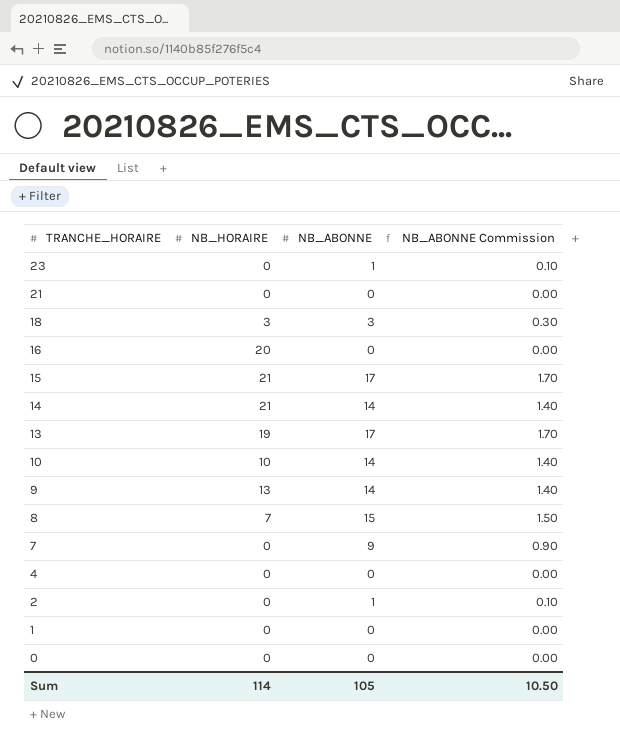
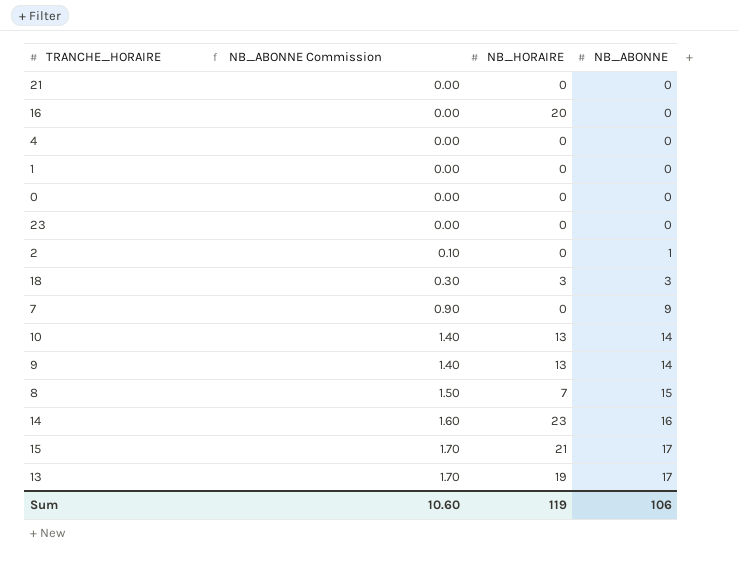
row order: TRANCHE_HORAIRE descending -> NB_ABONNE Commission ascending
column NB_ABONNE Commission | position: 4 -> 2
23 | NB_ABONNE Commission: 0.10 -> 0.00
23 | NB_ABONNE: 1 -> 0
10 | NB_HORAIRE: 10 -> 13
14 | NB_ABONNE Commission: 1.40 -> 1.60
14 | NB_HORAIRE: 21 -> 23
14 | NB_ABONNE: 14 -> 16
Sum | NB_ABONNE Commission: 10.50 -> 10.60
Sum | NB_HORAIRE: 114 -> 119
Sum | NB_ABONNE: 105 -> 106

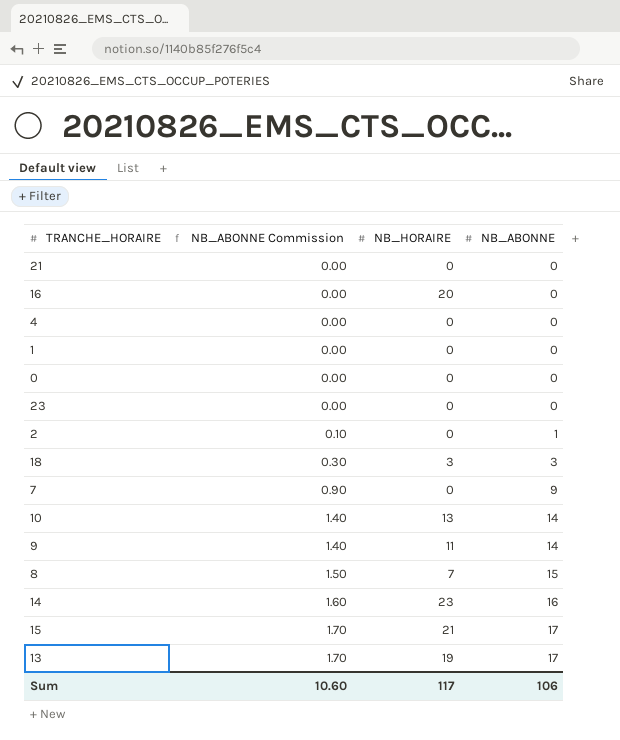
9 | NB_HORAIRE: 13 -> 11
Sum | NB_HORAIRE: 119 -> 117

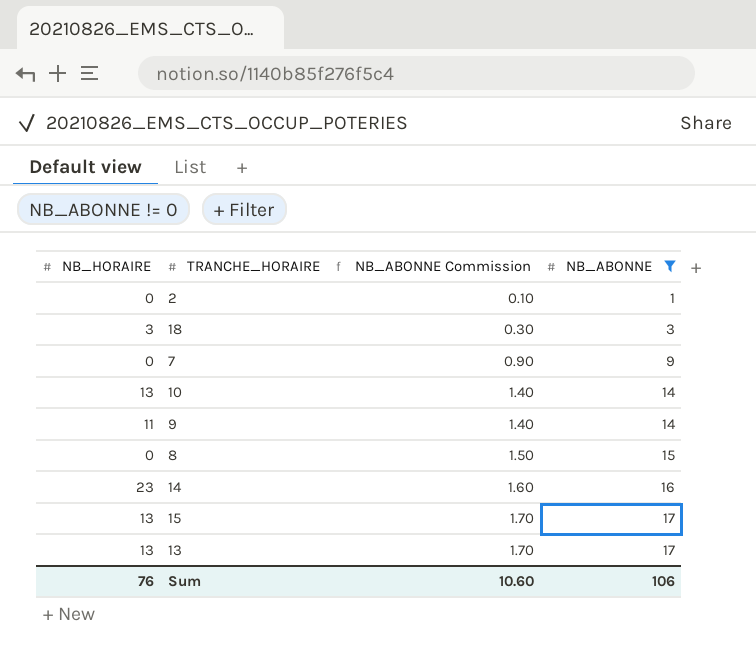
filter: none -> NB_ABONNE != 0
column NB_HORAIRE | position: 3 -> 1
8 | NB_HORAIRE: 7 -> 0
15 | NB_HORAIRE: 21 -> 13
13 | NB_HORAIRE: 19 -> 13
Sum | NB_HORAIRE: 117 -> 76

